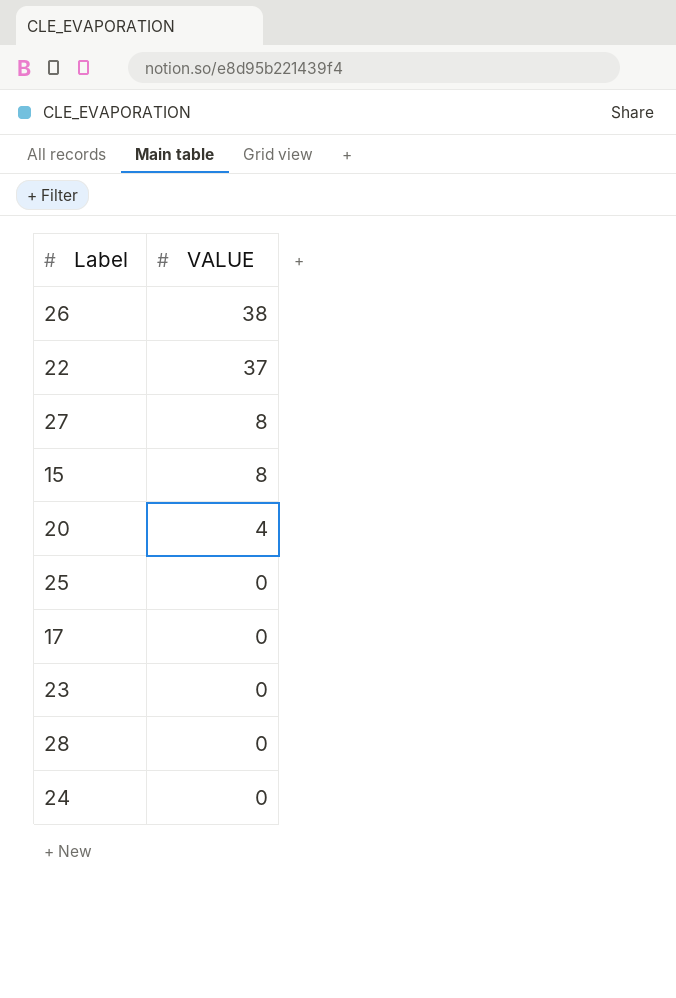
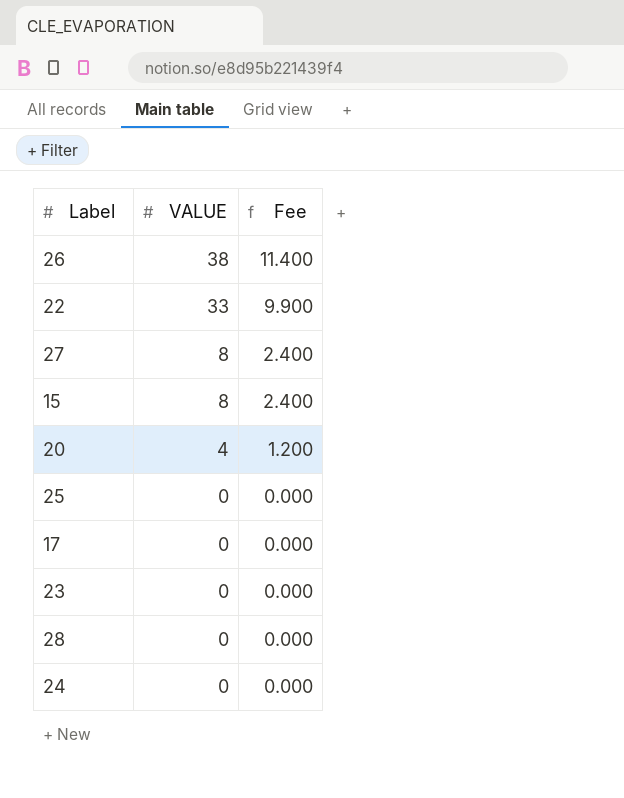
column Fee | formula: none -> [VALUE] * 0.3
22 | VALUE: 37 -> 33

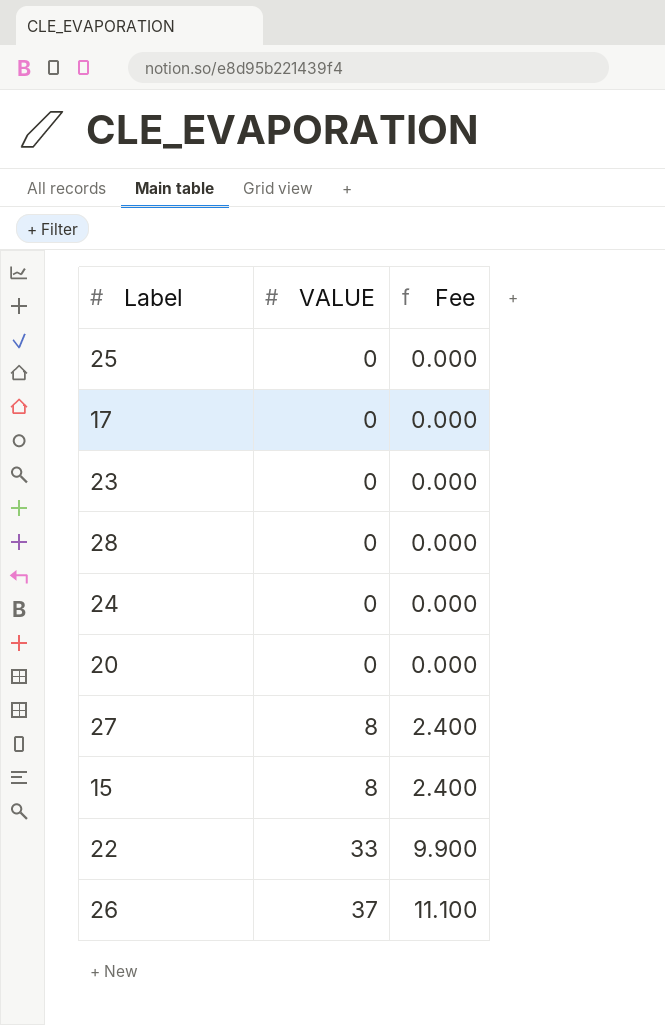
row order: VALUE descending -> VALUE ascending
20 | VALUE: 4 -> 0
20 | Fee: 1.200 -> 0.000
26 | VALUE: 38 -> 37
26 | Fee: 11.400 -> 11.100

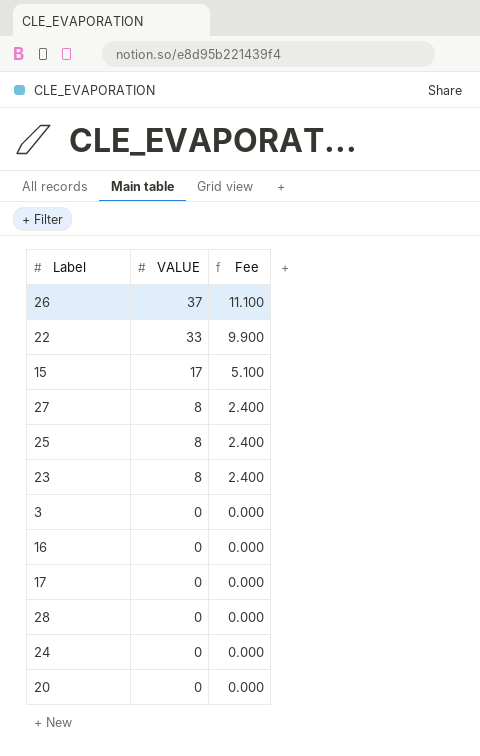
row order: VALUE ascending -> VALUE descending
15 | VALUE: 8 -> 17
15 | Fee: 2.400 -> 5.100
25 | VALUE: 0 -> 8
25 | Fee: 0.000 -> 2.400
23 | VALUE: 0 -> 8
23 | Fee: 0.000 -> 2.400
row 3: none -> 0 | 0.000
row 16: none -> 0 | 0.000

